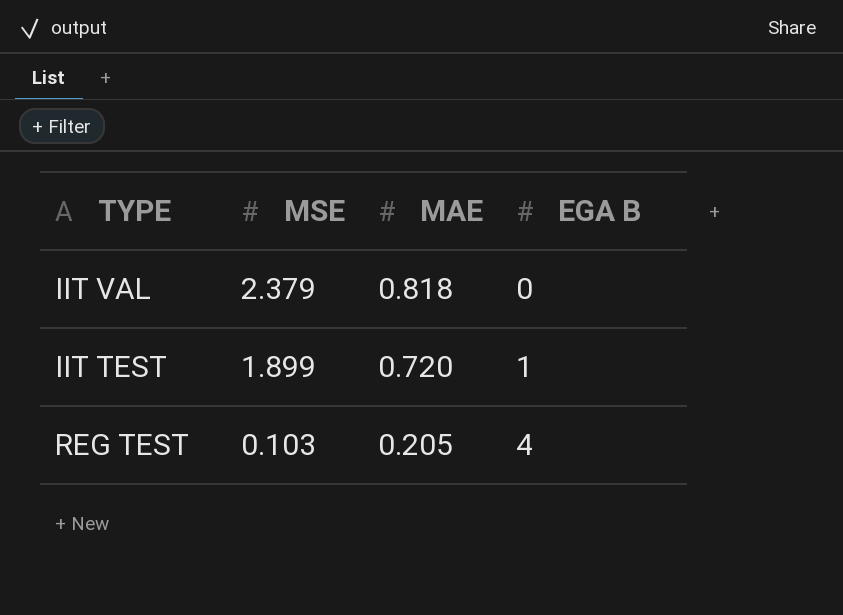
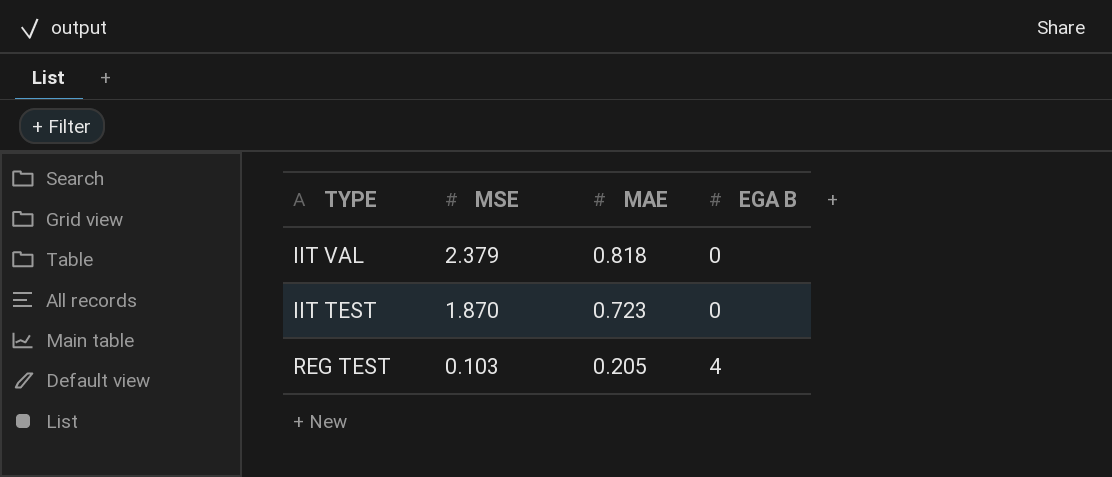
IIT TEST | MSE: 1.899 -> 1.870
IIT TEST | MAE: 0.720 -> 0.723
IIT TEST | EGA B: 1 -> 0

